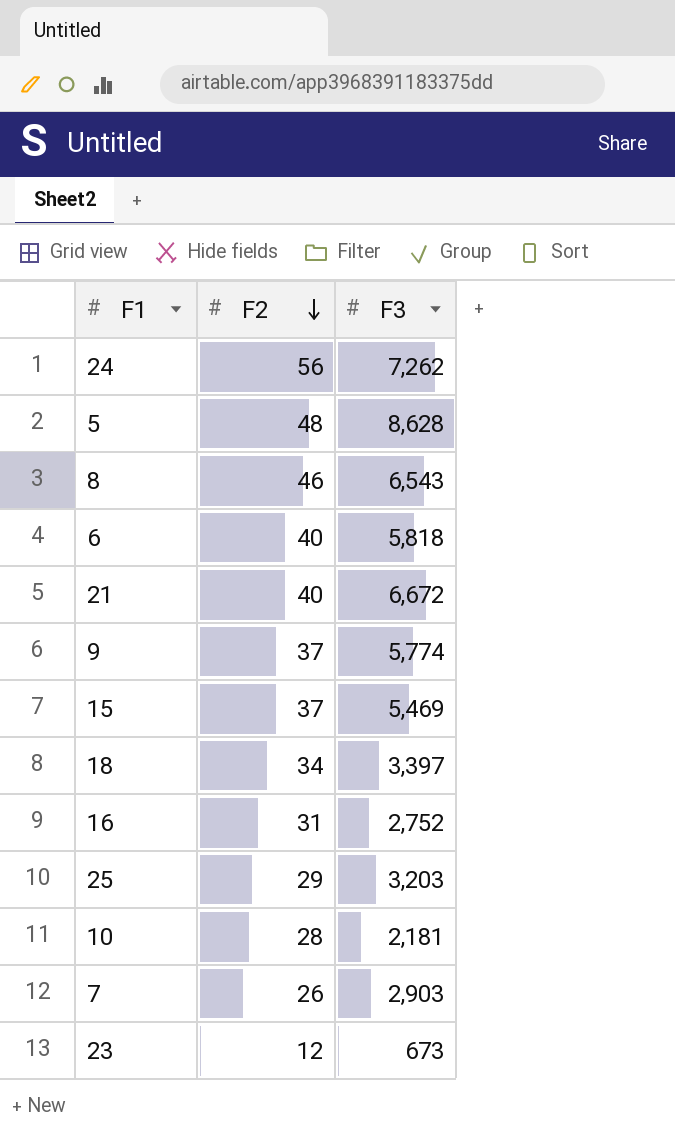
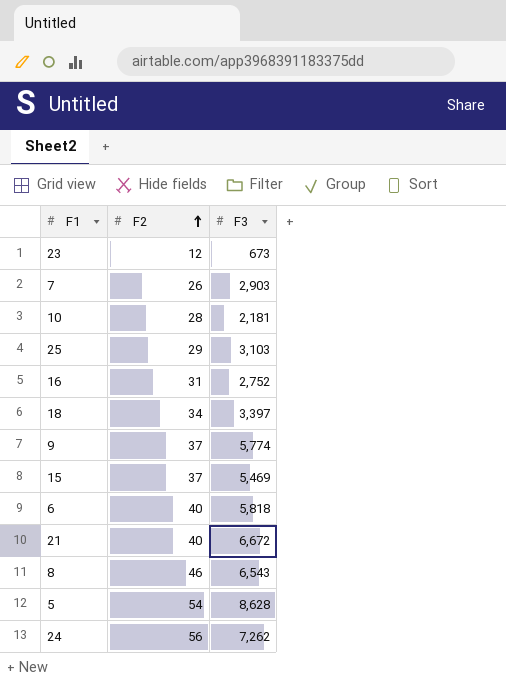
row order: F2 descending -> F2 ascending
25 | F3: 3,203 -> 3,103
5 | F2: 48 -> 54

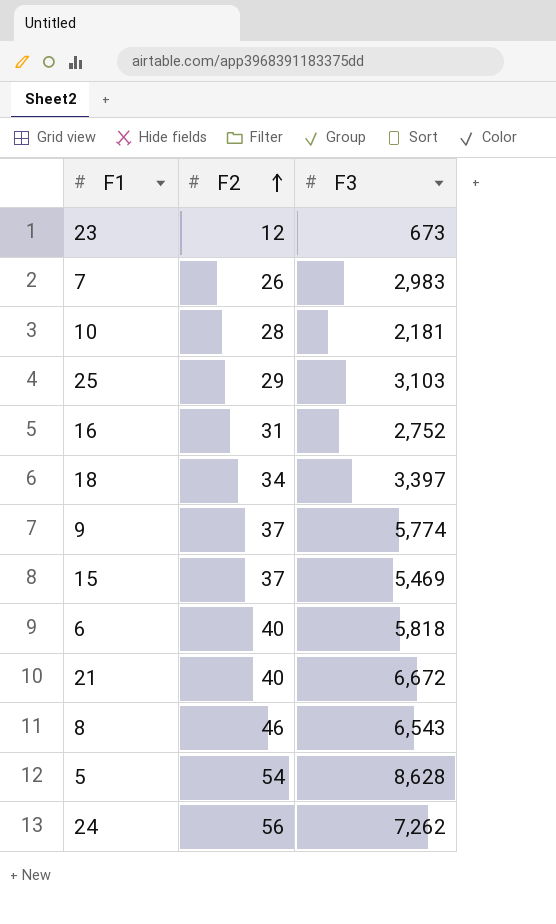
7 | F3: 2,903 -> 2,983

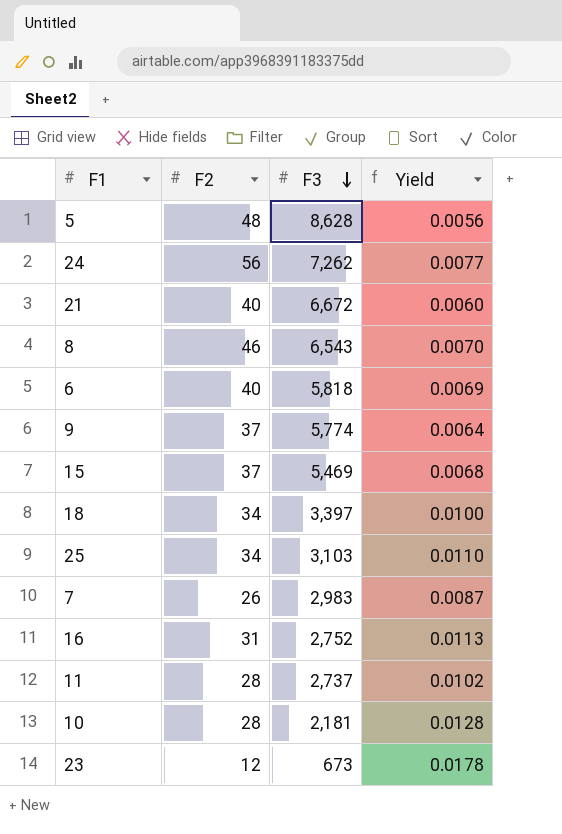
row order: F2 ascending -> F3 descending
column Yield | formula: none -> [F2] / [F3]
5 | F2: 54 -> 48
25 | F2: 29 -> 34
row 11: none -> 28 | 2,737 | 0.0102

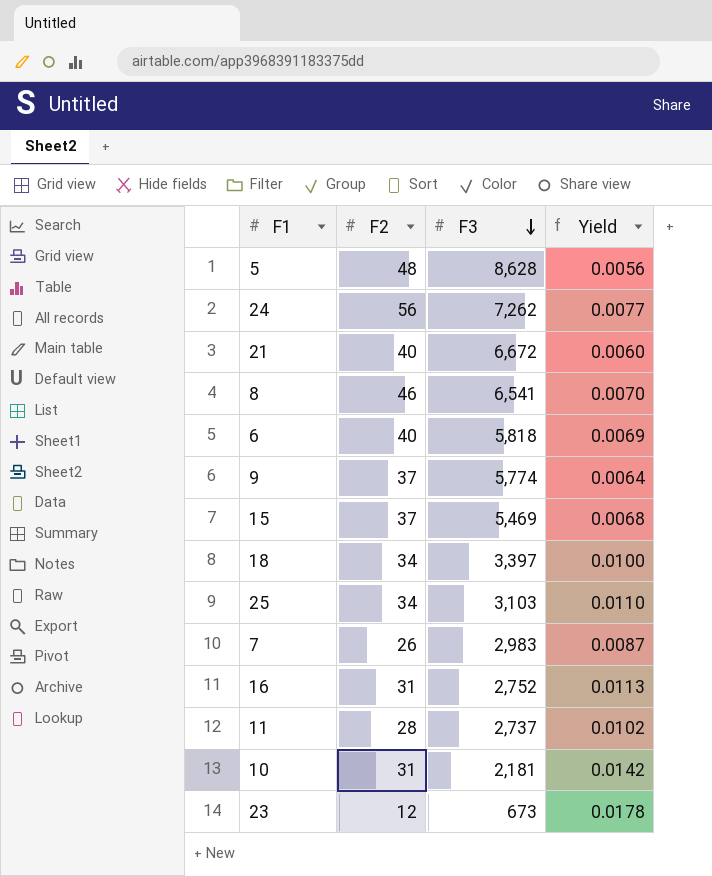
8 | F3: 6,543 -> 6,541
10 | F2: 28 -> 31
10 | Yield: 0.0128 -> 0.0142

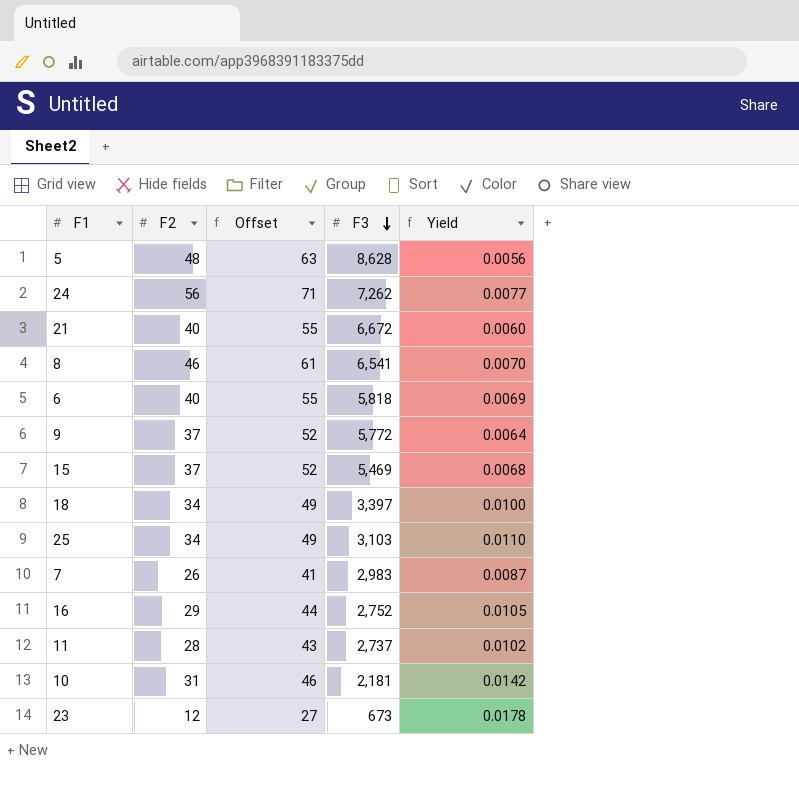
column Offset | formula: none -> [F2] + 15
9 | F3: 5,774 -> 5,772
16 | F2: 31 -> 29
16 | Yield: 0.0113 -> 0.0105

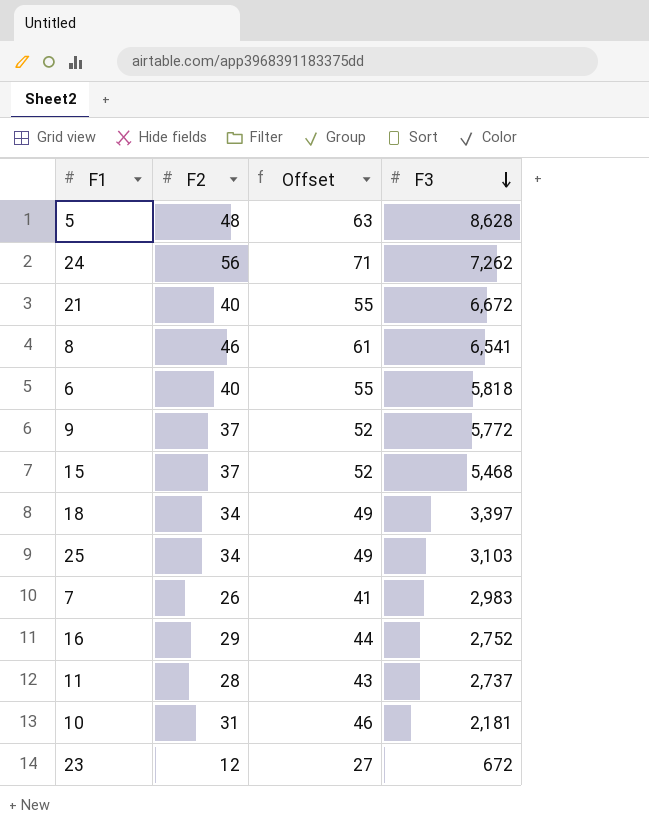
column Yield | formula: [F2] / [F3] -> none
15 | F3: 5,469 -> 5,468
23 | F3: 673 -> 672

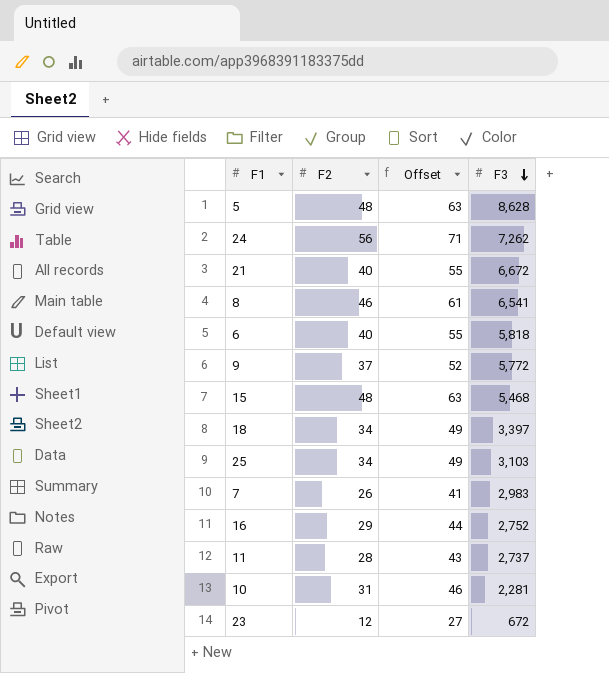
15 | F2: 37 -> 48
15 | Offset: 52 -> 63
10 | F3: 2,181 -> 2,281

